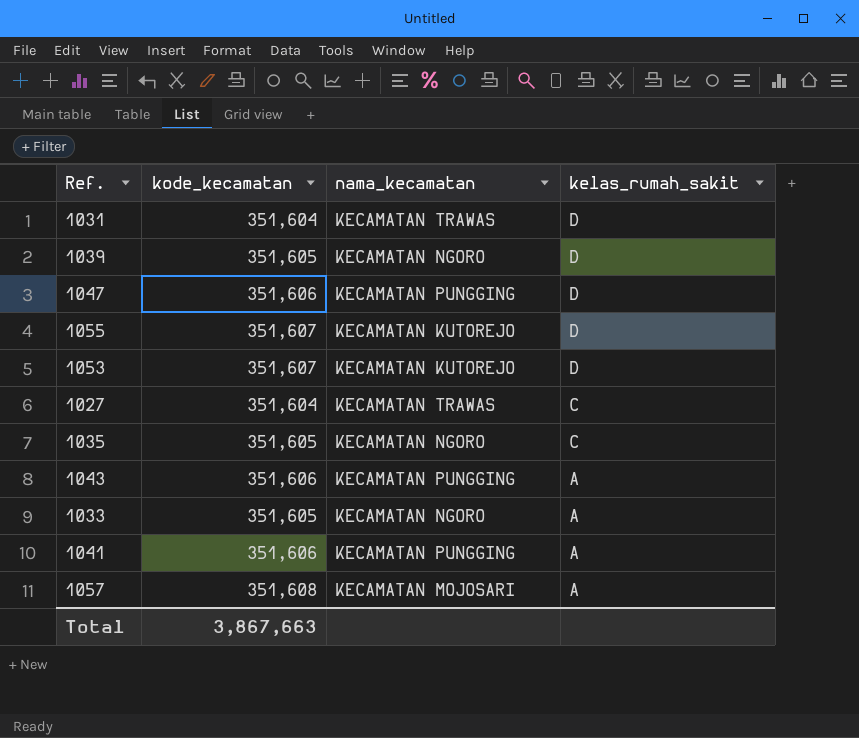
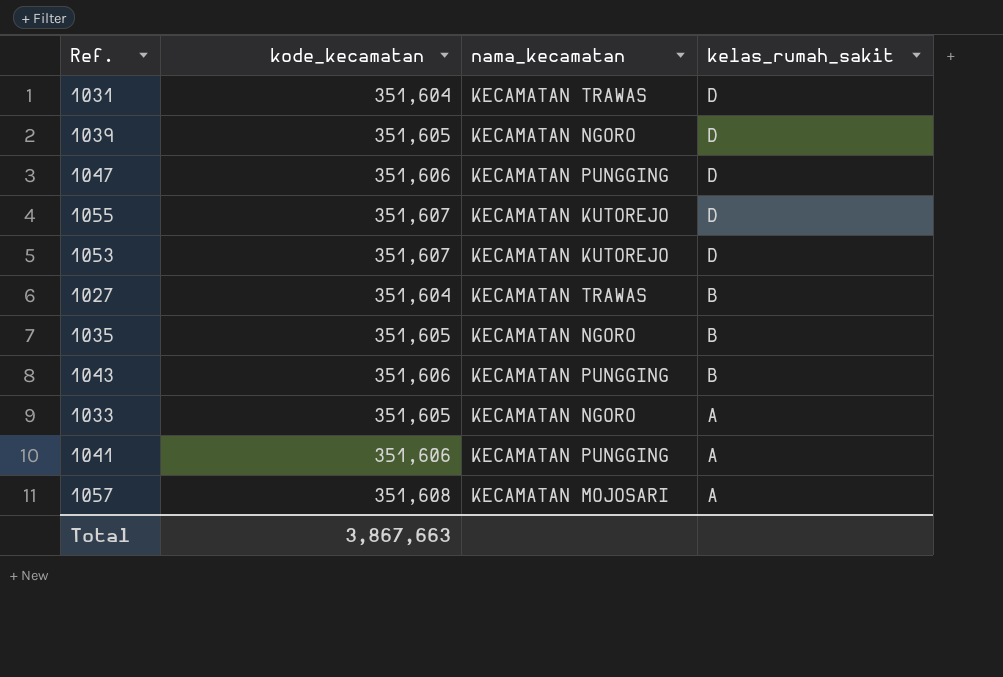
1027 | kelas_rumah_sakit: C -> B
1035 | kelas_rumah_sakit: C -> B
1043 | kelas_rumah_sakit: A -> B

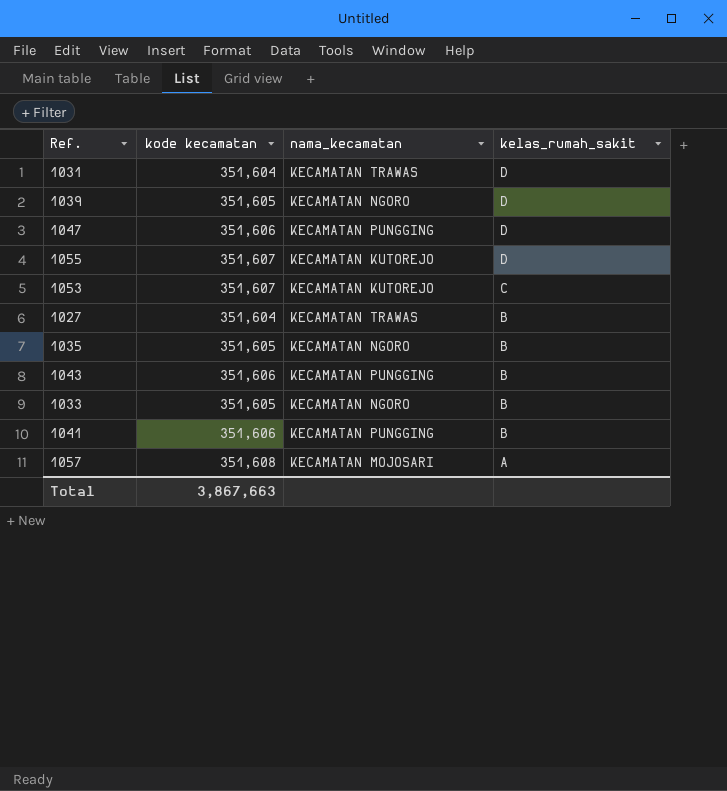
column name: kode_kecamatan -> kode kecamatan
1053 | kelas_rumah_sakit: D -> C
1033 | kelas_rumah_sakit: A -> B
1041 | kelas_rumah_sakit: A -> B

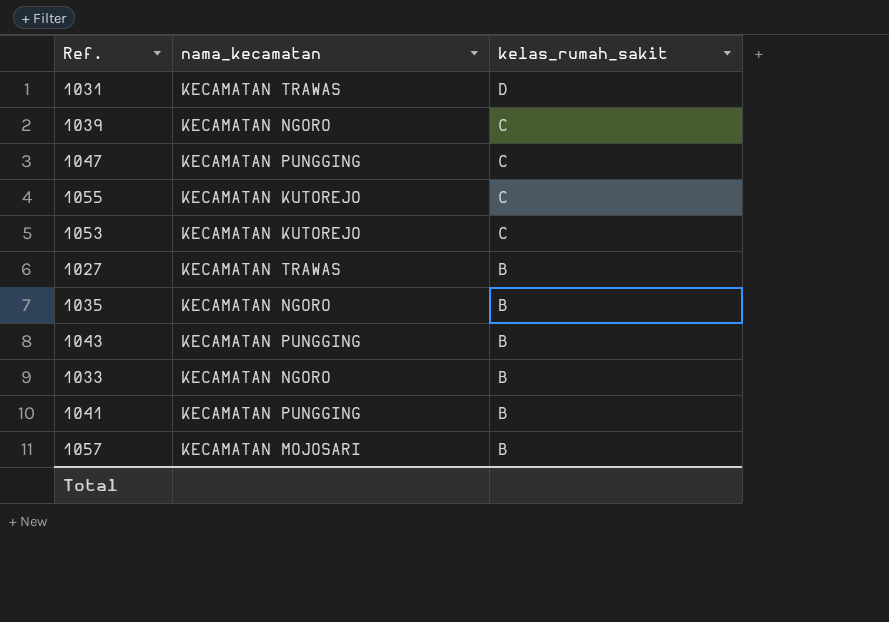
column kode kecamatan | position: 2 -> none
1039 | kelas_rumah_sakit: D -> C
1047 | kelas_rumah_sakit: D -> C
1055 | kelas_rumah_sakit: D -> C
1057 | kelas_rumah_sakit: A -> B

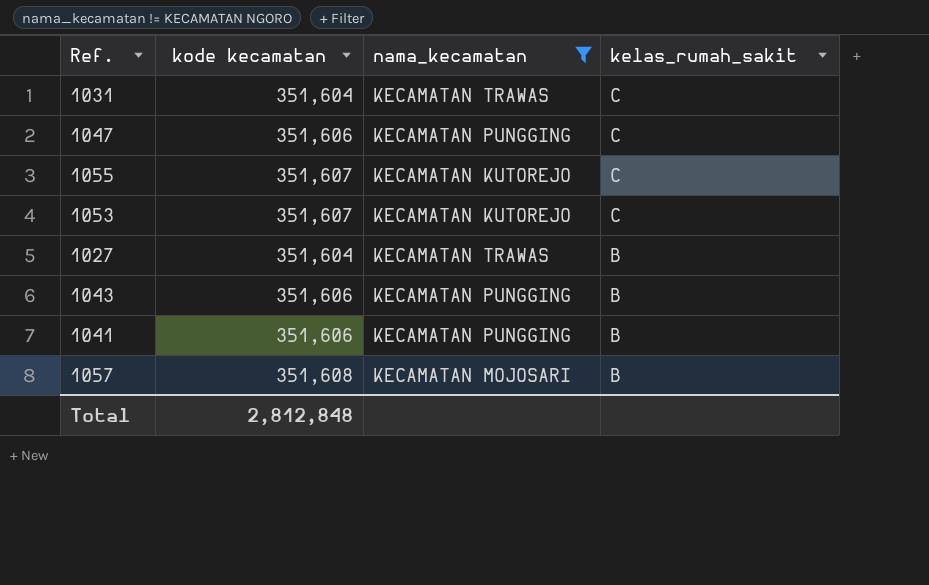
filter: none -> nama_kecamatan != KECAMATAN NGORO
column kode kecamatan | position: none -> 2
1031 | kelas_rumah_sakit: D -> C

